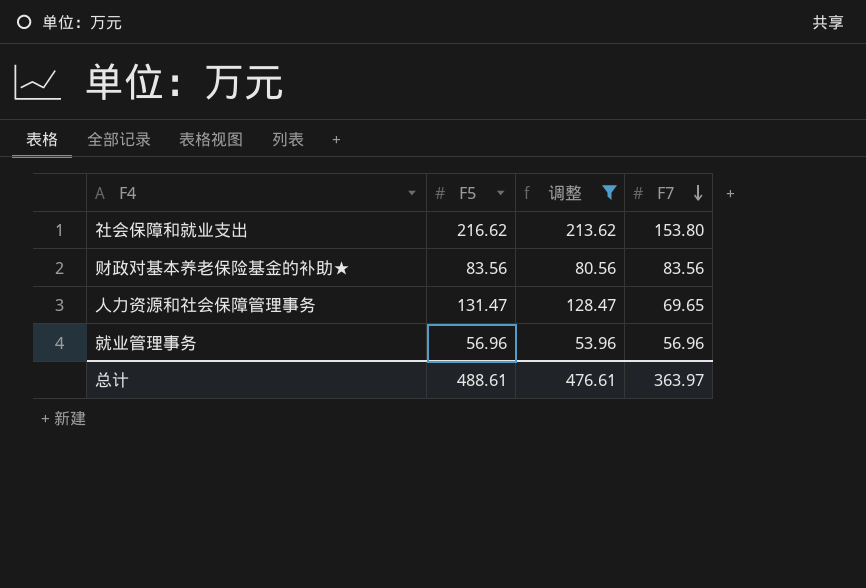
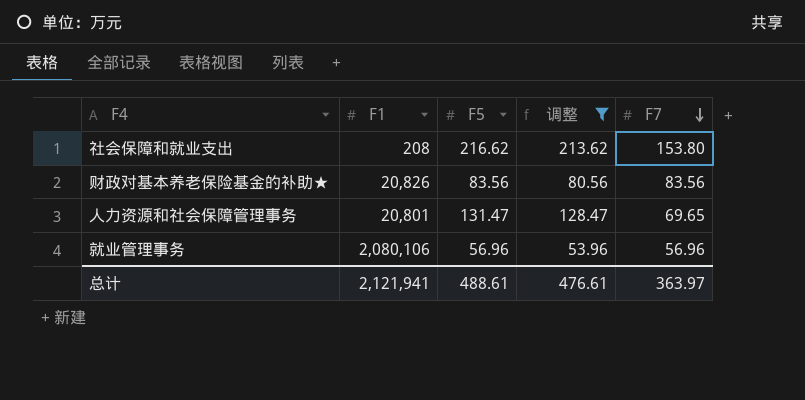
column F1 | position: none -> 2

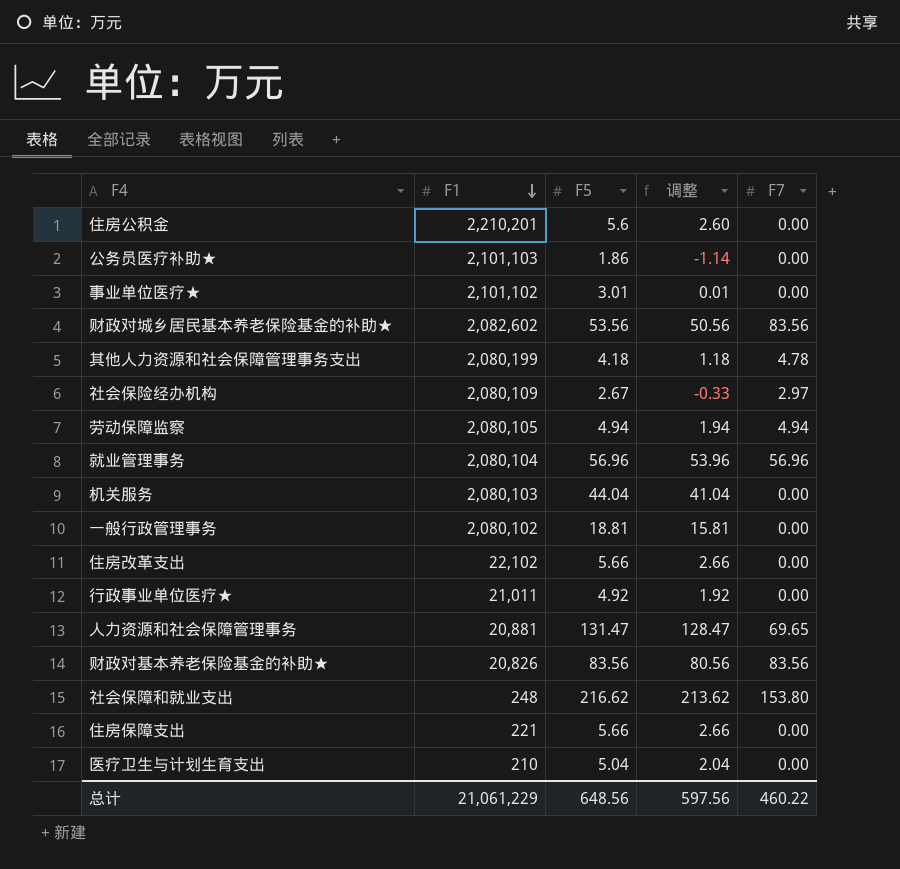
filter: 调整 >= 53.96 -> none
row order: F7 descending -> F1 descending
就业管理事务 | F1: 2,080,106 -> 2,080,104
人力资源和社会保障管理事务 | F1: 20,801 -> 20,881
社会保障和就业支出 | F1: 208 -> 248
总计 | F1: 2,121,941 -> 21,061,229
总计 | F5: 488.61 -> 648.56
总计 | 调整: 476.61 -> 597.56
总计 | F7: 363.97 -> 460.22

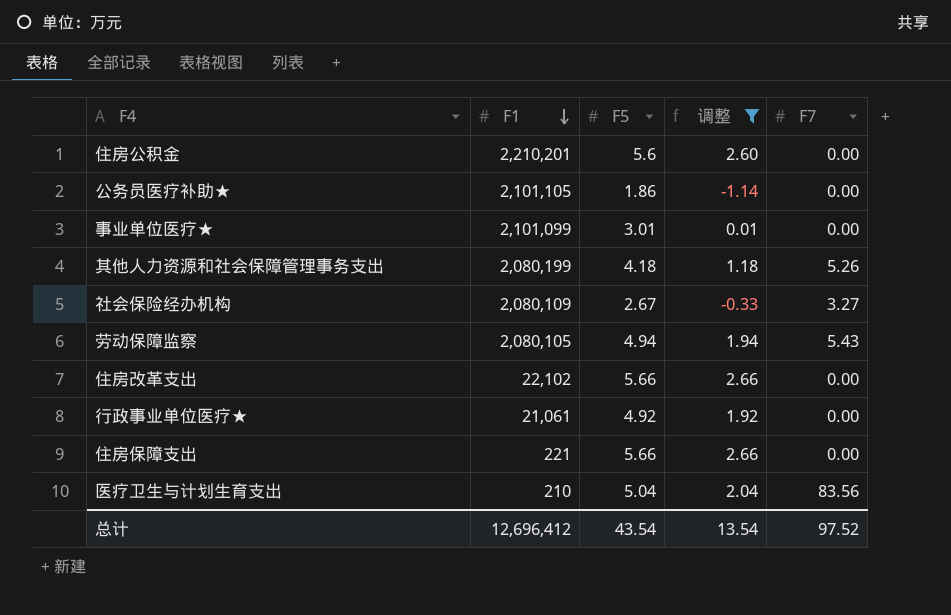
filter: none -> 调整 <= 2.66
公务员医疗补助★ | F1: 2,101,103 -> 2,101,105
事业单位医疗★ | F1: 2,101,102 -> 2,101,099
其他人力资源和社会保障管理事务支出 | F7: 4.78 -> 5.26
社会保险经办机构 | F7: 2.97 -> 3.27
劳动保障监察 | F7: 4.94 -> 5.43
行政事业单位医疗★ | F1: 21,011 -> 21,061
医疗卫生与计划生育支出 | F7: 0.00 -> 83.56
总计 | F1: 21,061,229 -> 12,696,412
总计 | F5: 648.56 -> 43.54
总计 | 调整: 597.56 -> 13.54
总计 | F7: 460.22 -> 97.52

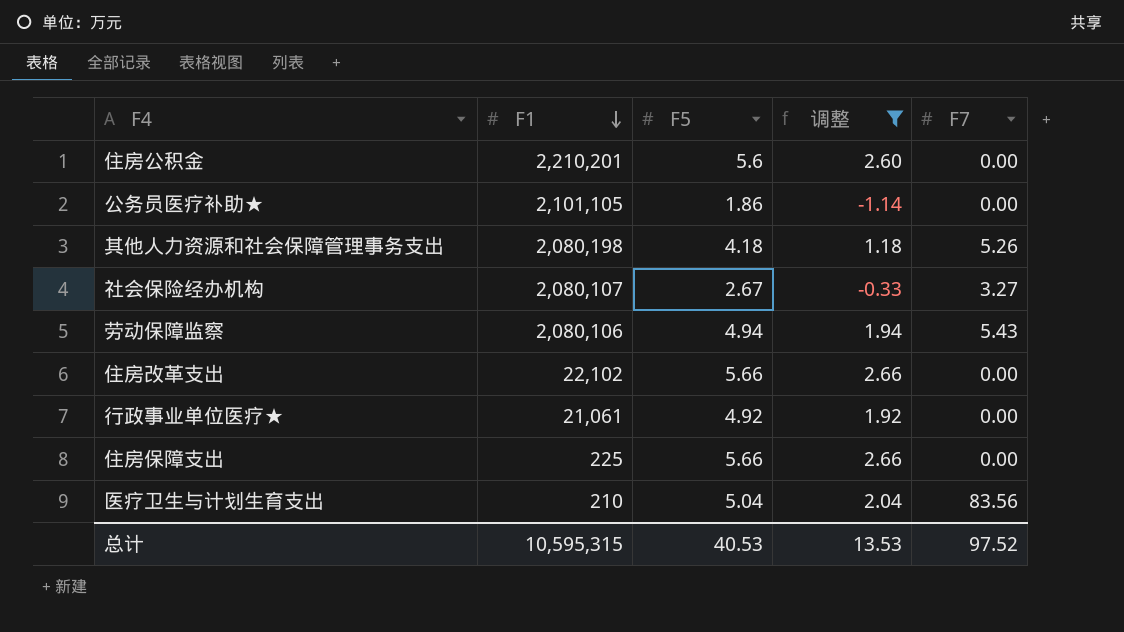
row 事业单位医疗★: 2,101,099 | 3.01 | 0.01 | 0.00 -> none
其他人力资源和社会保障管理事务支出 | F1: 2,080,199 -> 2,080,198
社会保险经办机构 | F1: 2,080,109 -> 2,080,107
劳动保障监察 | F1: 2,080,105 -> 2,080,106
住房保障支出 | F1: 221 -> 225
总计 | F1: 12,696,412 -> 10,595,315
总计 | F5: 43.54 -> 40.53
总计 | 调整: 13.54 -> 13.53

